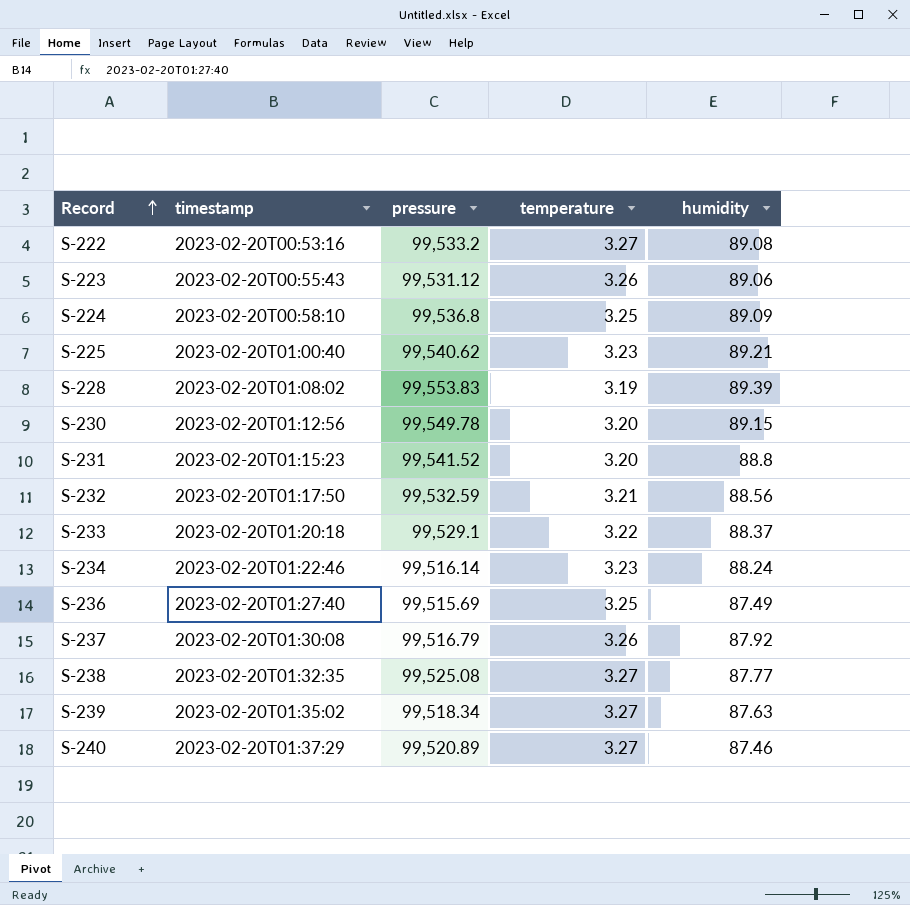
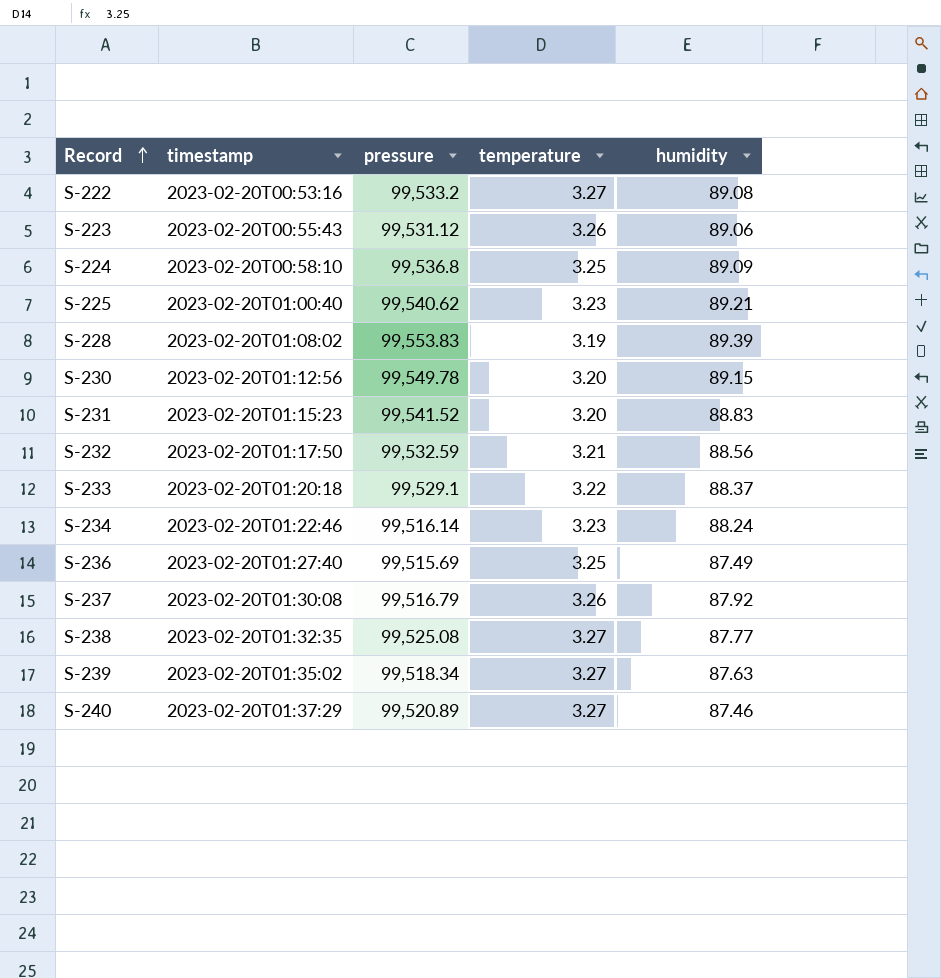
S-231 | humidity: 88.8 -> 88.83

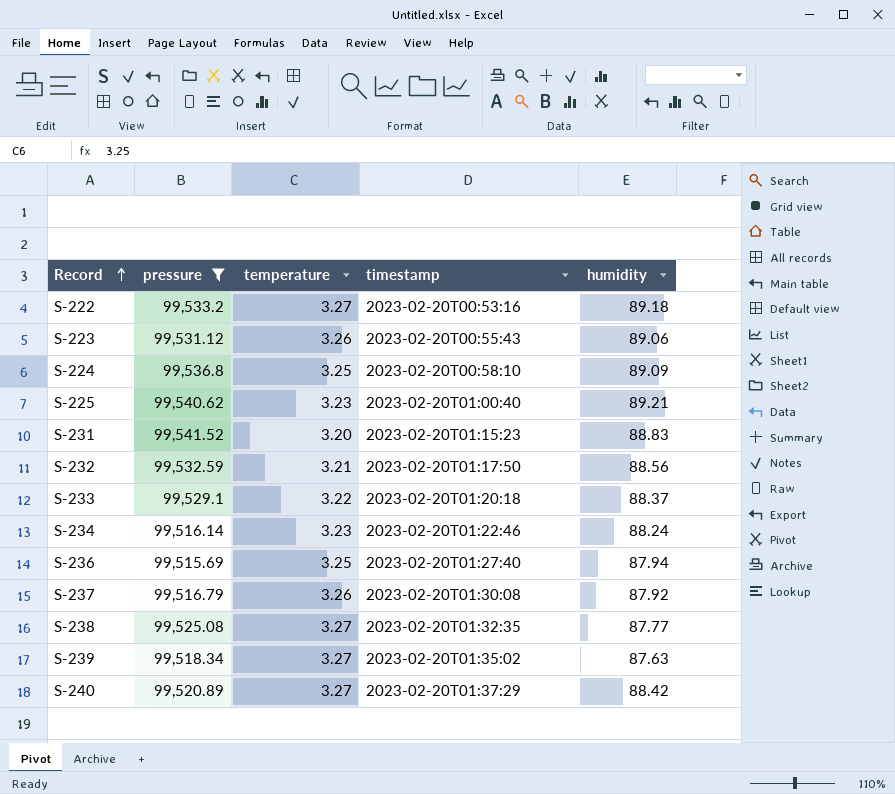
filter: none -> pressure <= 99,541.52
column timestamp | position: 2 -> 4
S-222 | humidity: 89.08 -> 89.18
S-236 | humidity: 87.49 -> 87.94
S-240 | humidity: 87.46 -> 88.42

